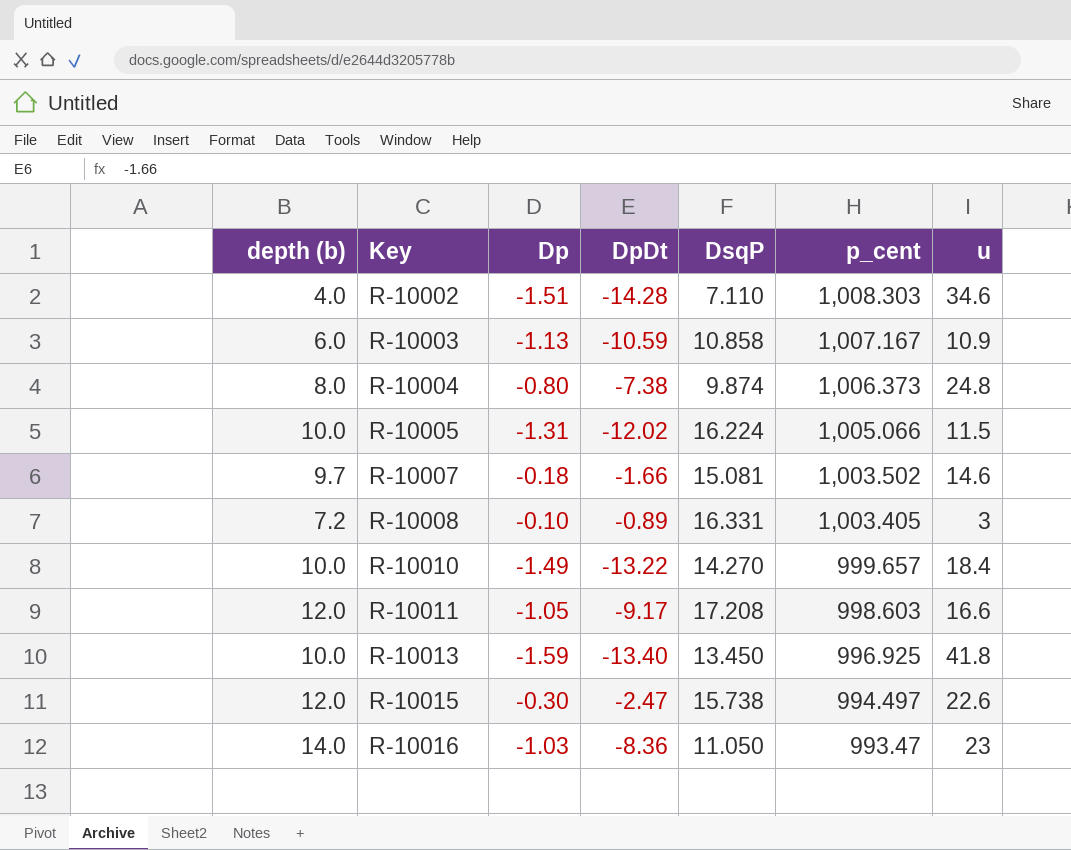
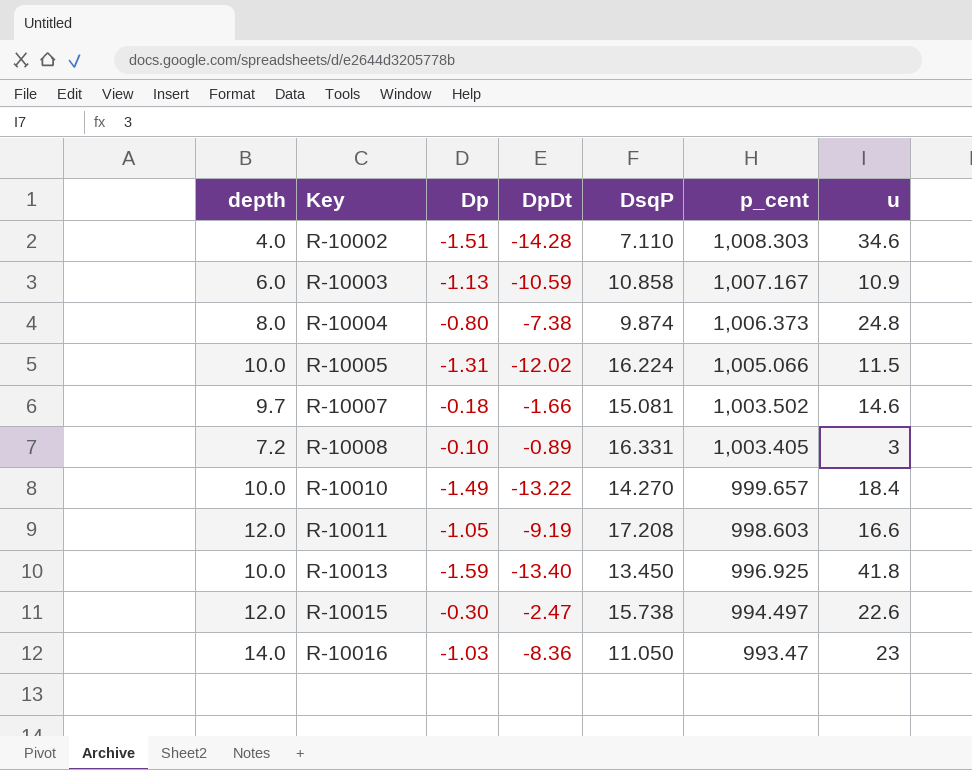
column name: depth (b) -> depth
R-10011 | DpDt: -9.17 -> -9.19

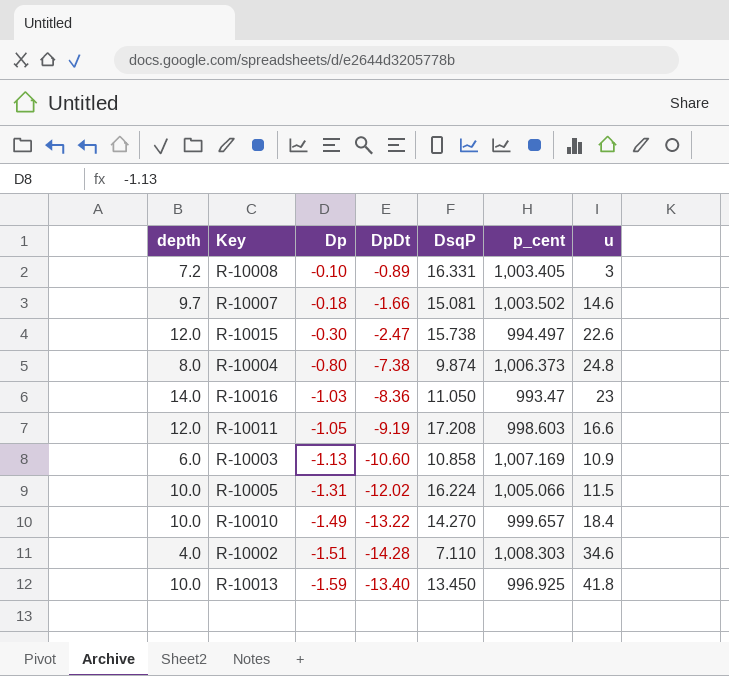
row order: Key ascending -> Dp descending
R-10003 | DpDt: -10.59 -> -10.60
R-10003 | p_cent: 1,007.167 -> 1,007.169

